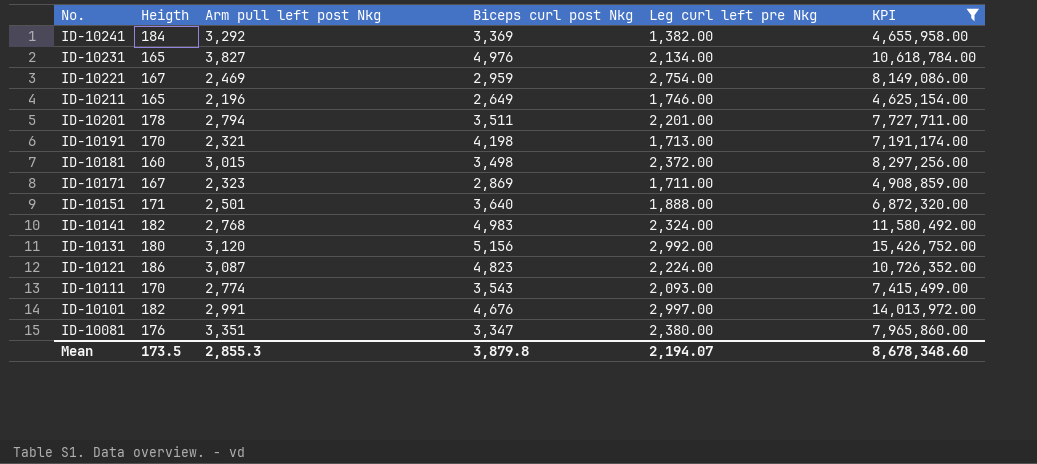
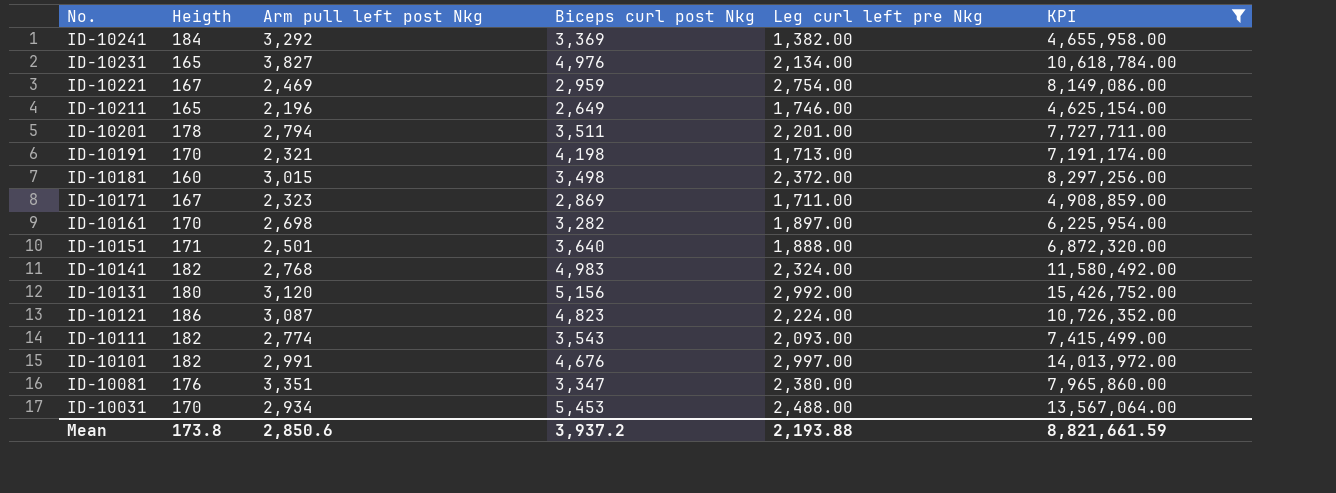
row ID-10161: none -> 170 | 2,698 | 3,282 | 1,897.00 | 6,225,954.00
ID-10111 | Heigth: 170 -> 182
row ID-10031: none -> 170 | 2,934 | 5,453 | 2,488.00 | 13,567,064.00
Mean | Heigth: 173.5 -> 173.8
Mean | Arm pull left post Nkg: 2,855.3 -> 2,850.6
Mean | Biceps curl post Nkg: 3,879.8 -> 3,937.2
Mean | Leg curl left pre Nkg: 2,194.07 -> 2,193.88
Mean | KPI: 8,678,348.60 -> 8,821,661.59

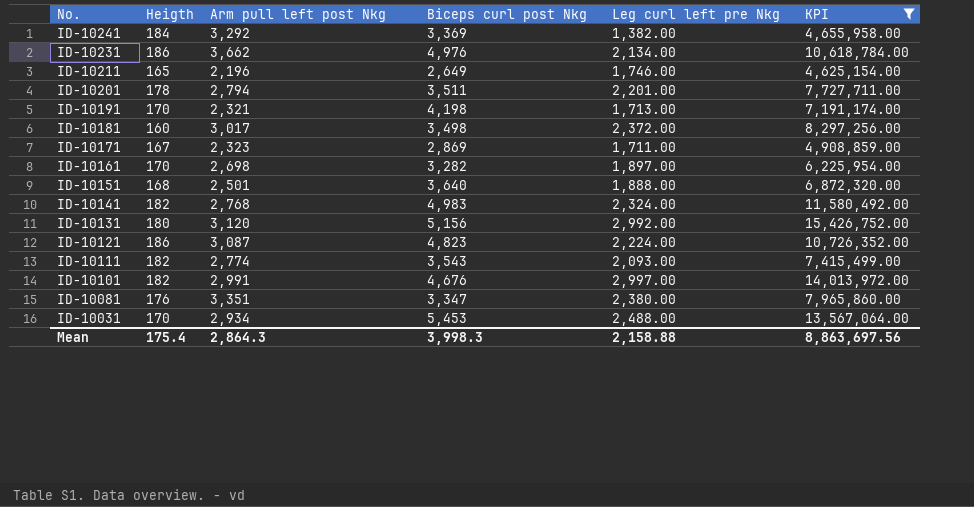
row ID-10221: 167 | 2,469 | 2,959 | 2,754.00 | 8,149,086.00 -> none
ID-10231 | Heigth: 165 -> 186
ID-10231 | Arm pull left post Nkg: 3,827 -> 3,662
ID-10181 | Arm pull left post Nkg: 3,015 -> 3,017
ID-10151 | Heigth: 171 -> 168
Mean | Heigth: 173.8 -> 175.4
Mean | Arm pull left post Nkg: 2,850.6 -> 2,864.3
Mean | Biceps curl post Nkg: 3,937.2 -> 3,998.3
Mean | Leg curl left pre Nkg: 2,193.88 -> 2,158.88
Mean | KPI: 8,821,661.59 -> 8,863,697.56

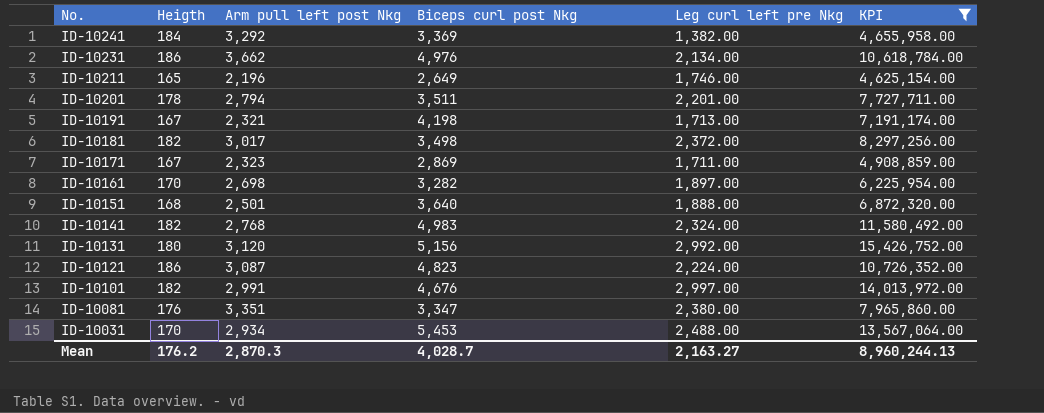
row ID-10111: 182 | 2,774 | 3,543 | 2,093.00 | 7,415,499.00 -> none
ID-10191 | Heigth: 170 -> 167
ID-10181 | Heigth: 160 -> 182
Mean | Heigth: 175.4 -> 176.2
Mean | Arm pull left post Nkg: 2,864.3 -> 2,870.3
Mean | Biceps curl post Nkg: 3,998.3 -> 4,028.7
Mean | Leg curl left pre Nkg: 2,158.88 -> 2,163.27
Mean | KPI: 8,863,697.56 -> 8,960,244.13

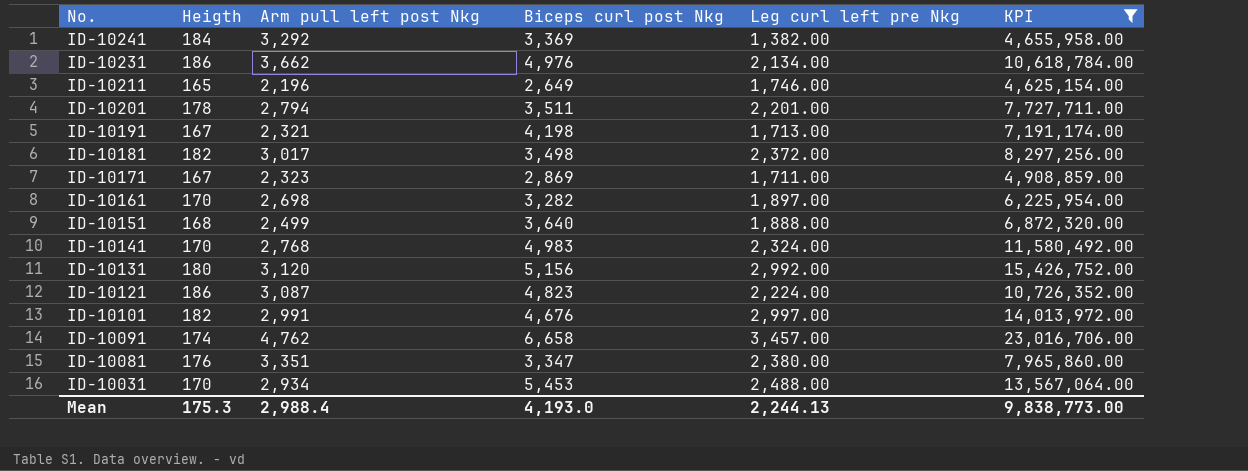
ID-10151 | Arm pull left post Nkg: 2,501 -> 2,499
ID-10141 | Heigth: 182 -> 170
row ID-10091: none -> 174 | 4,762 | 6,658 | 3,457.00 | 23,016,706.00
Mean | Heigth: 176.2 -> 175.3
Mean | Arm pull left post Nkg: 2,870.3 -> 2,988.4
Mean | Biceps curl post Nkg: 4,028.7 -> 4,193.0
Mean | Leg curl left pre Nkg: 2,163.27 -> 2,244.13
Mean | KPI: 8,960,244.13 -> 9,838,773.00

